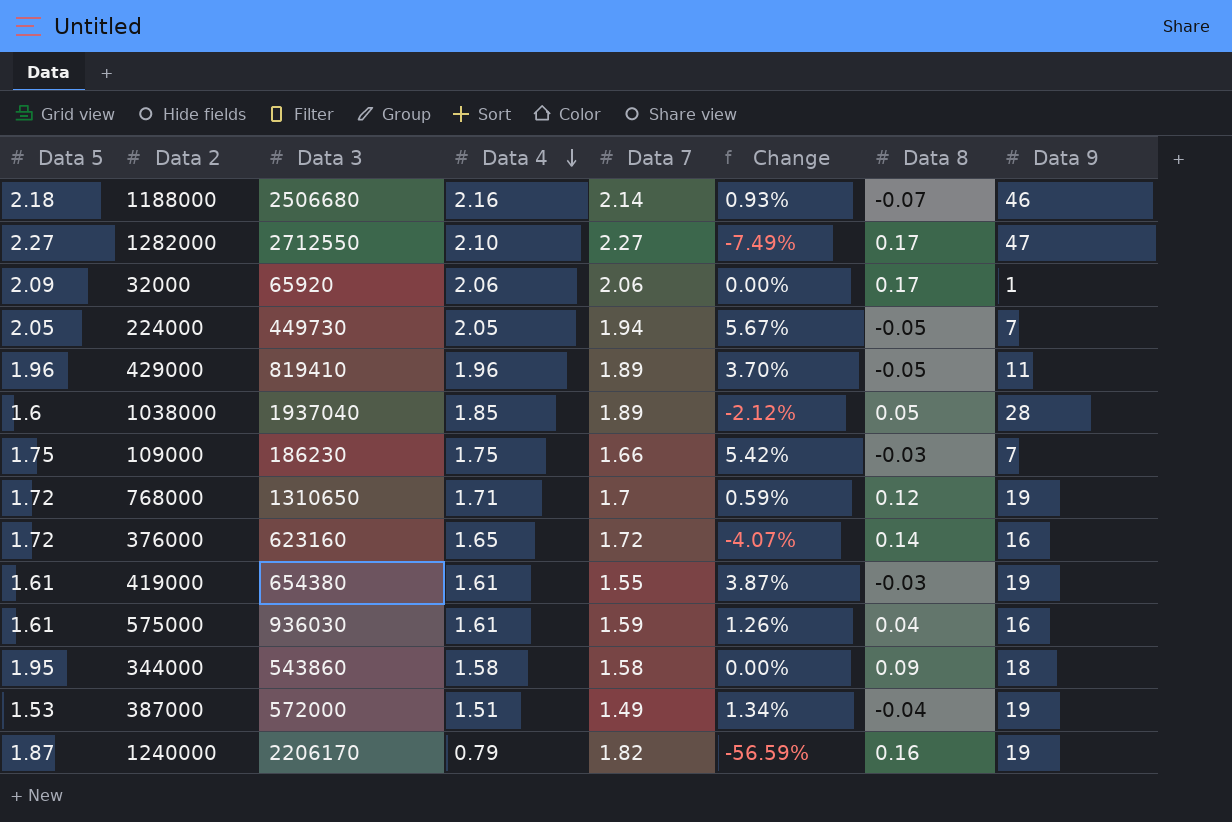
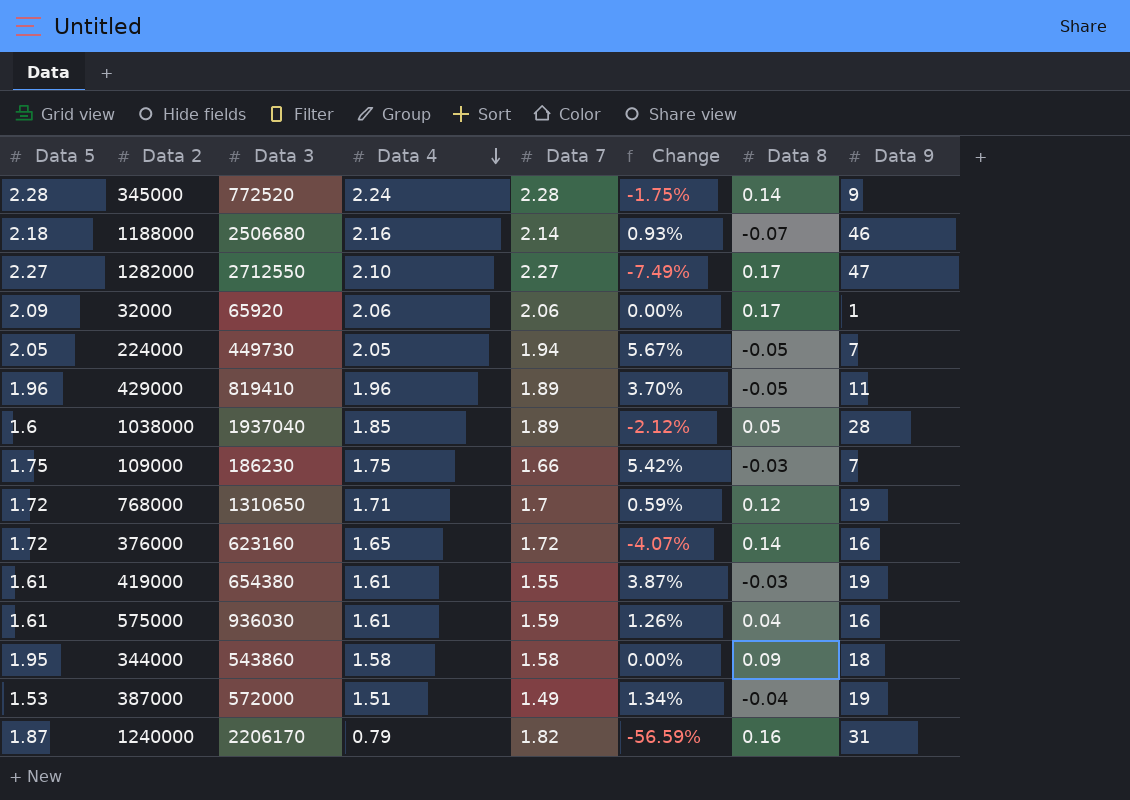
row 345000: none -> 2.28 | 772520 | 2.24 | 2.28 | -1.75% | 0.14 | 9
1240000 | Data 9: 19 -> 31

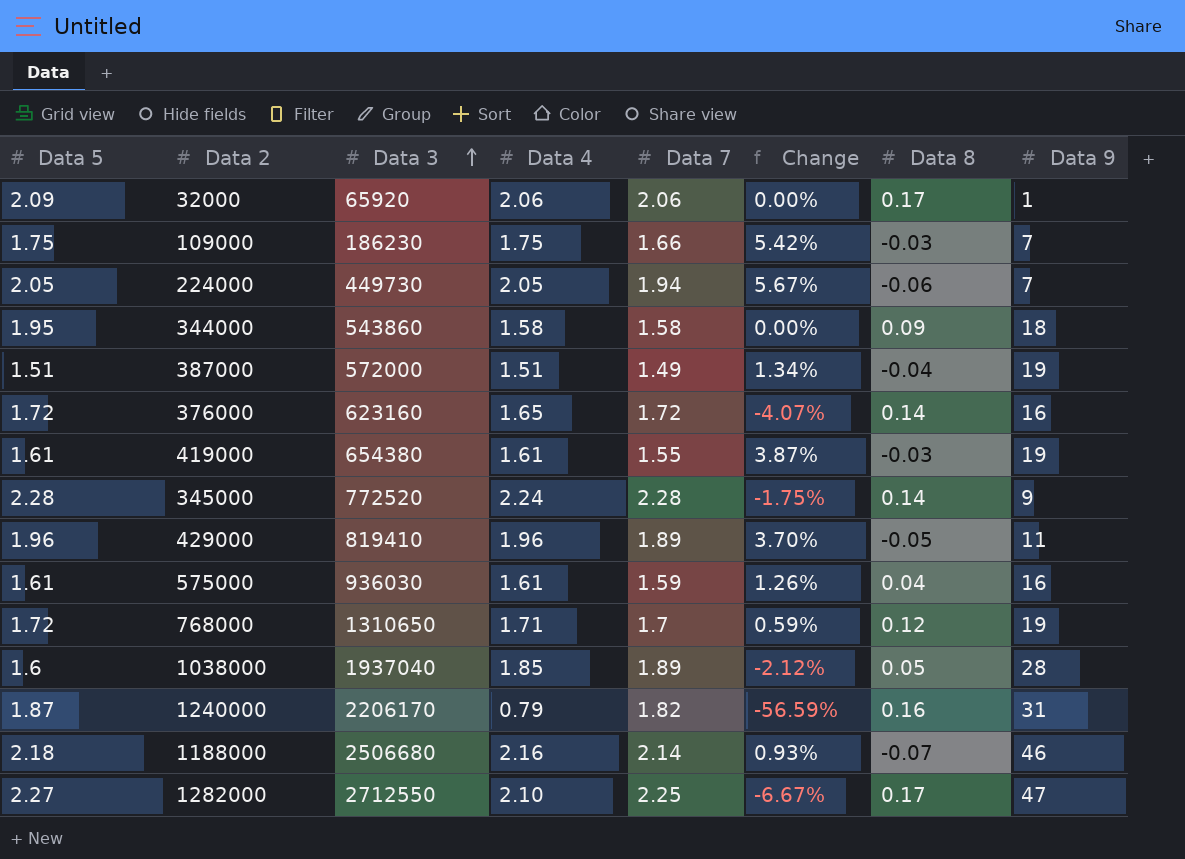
row order: Data 4 descending -> Data 3 ascending
224000 | Data 8: -0.05 -> -0.06
387000 | Data 5: 1.53 -> 1.51
1282000 | Data 7: 2.27 -> 2.25
1282000 | Change: -7.49% -> -6.67%

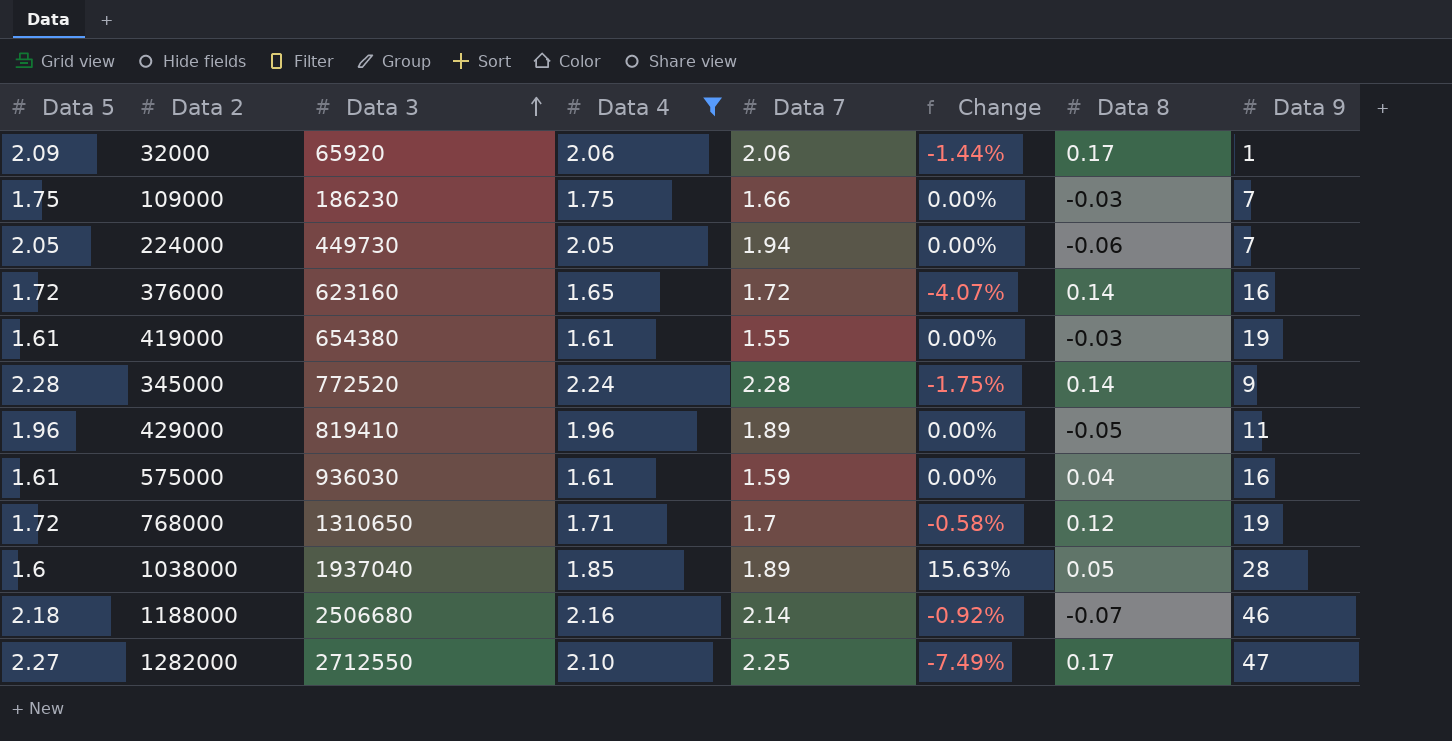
filter: none -> Data 4 >= 1.61
column Change | formula: ([Data 4] - [Data 7]) / [Data 7] -> ([Data 4] - [Data 5]) / [Data 5]

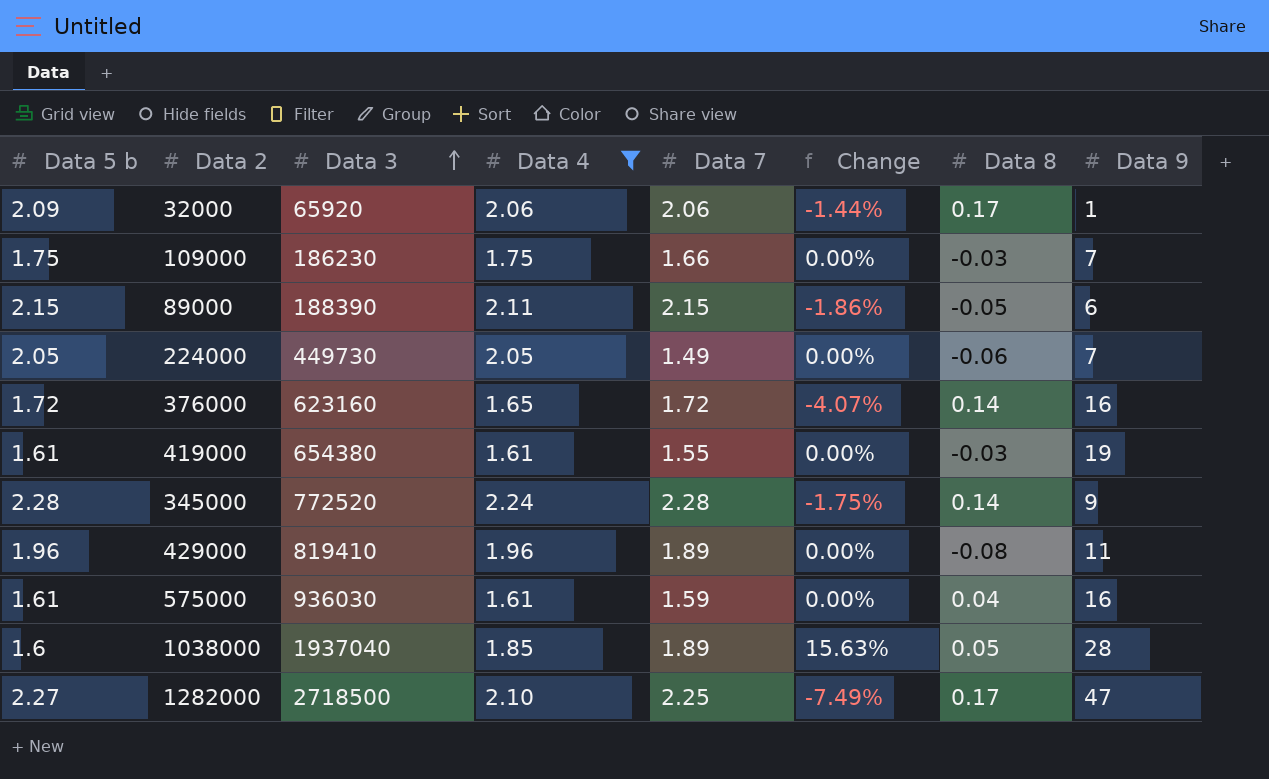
column name: Data 5 -> Data 5 b
row 768000: 1.72 | 1310650 | 1.71 | 1.7 | -0.58% | 0.12 | 19 -> none
row 1188000: 2.18 | 2506680 | 2.16 | 2.14 | -0.92% | -0.07 | 46 -> none
row 89000: none -> 2.15 | 188390 | 2.11 | 2.15 | -1.86% | -0.05 | 6
224000 | Data 7: 1.94 -> 1.49
429000 | Data 8: -0.05 -> -0.08
1282000 | Data 3: 2712550 -> 2718500

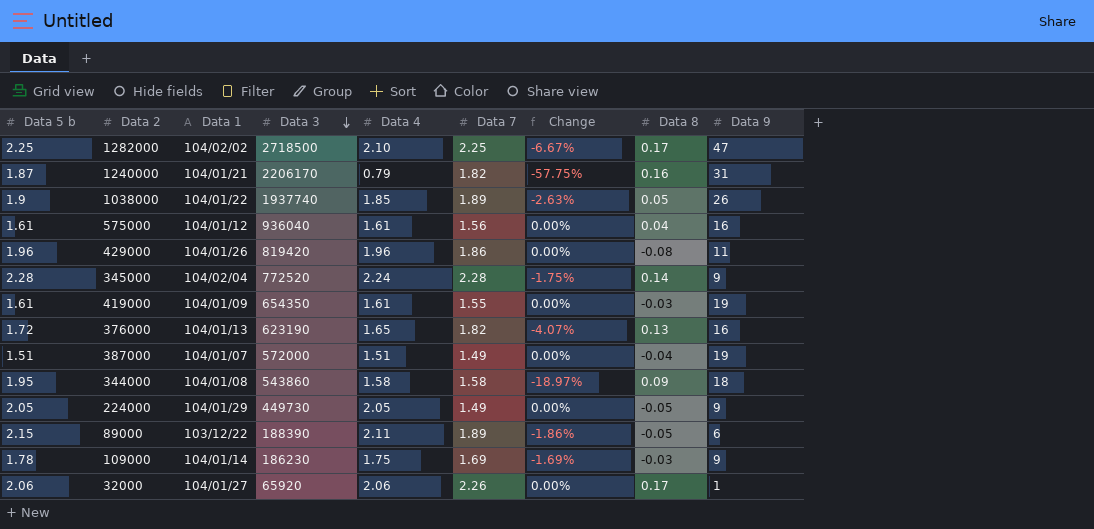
filter: Data 4 >= 1.61 -> none
row order: Data 3 ascending -> Data 3 descending
column Data 1 | position: none -> 3
1282000 | Data 5 b: 2.27 -> 2.25
1282000 | Change: -7.49% -> -6.67%
1038000 | Data 5 b: 1.6 -> 1.9
1038000 | Data 3: 1937040 -> 1937740
1038000 | Change: 15.63% -> -2.63%
1038000 | Data 9: 28 -> 26
575000 | Data 3: 936030 -> 936040
575000 | Data 7: 1.59 -> 1.56
429000 | Data 3: 819410 -> 819420
429000 | Data 7: 1.89 -> 1.86
419000 | Data 3: 654380 -> 654350
376000 | Data 3: 623160 -> 623190
376000 | Data 7: 1.72 -> 1.82
376000 | Data 8: 0.14 -> 0.13
224000 | Data 8: -0.06 -> -0.05
224000 | Data 9: 7 -> 9
89000 | Data 7: 2.15 -> 1.89
109000 | Data 5 b: 1.75 -> 1.78
109000 | Data 7: 1.66 -> 1.69
109000 | Change: 0.00% -> -1.69%
109000 | Data 9: 7 -> 9
32000 | Data 5 b: 2.09 -> 2.06
32000 | Data 7: 2.06 -> 2.26
32000 | Change: -1.44% -> 0.00%

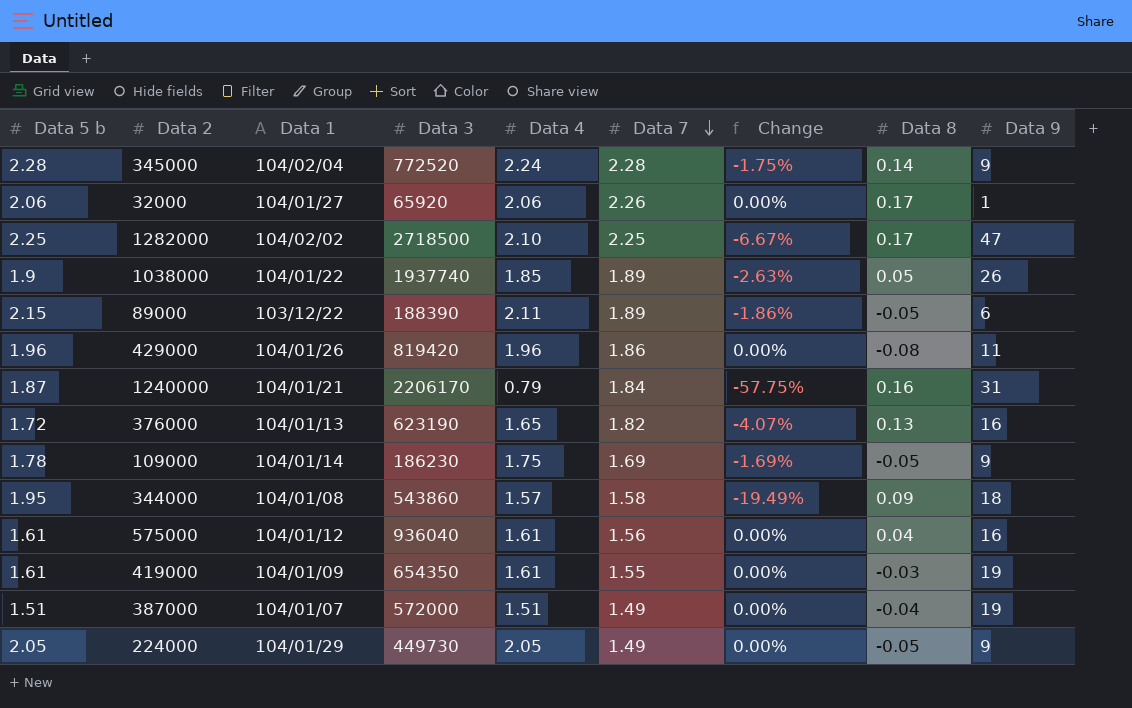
row order: Data 3 descending -> Data 7 descending
1240000 | Data 7: 1.82 -> 1.84
109000 | Data 8: -0.03 -> -0.05
344000 | Data 4: 1.58 -> 1.57
344000 | Change: -18.97% -> -19.49%

